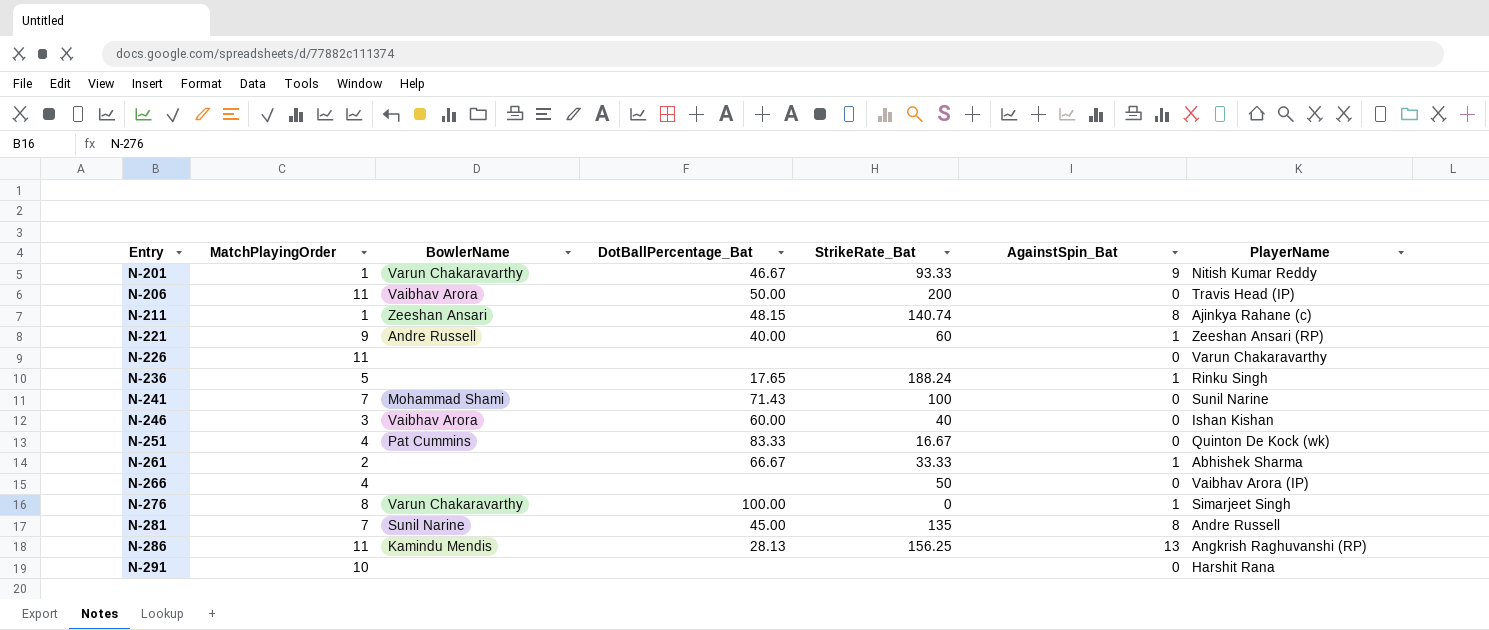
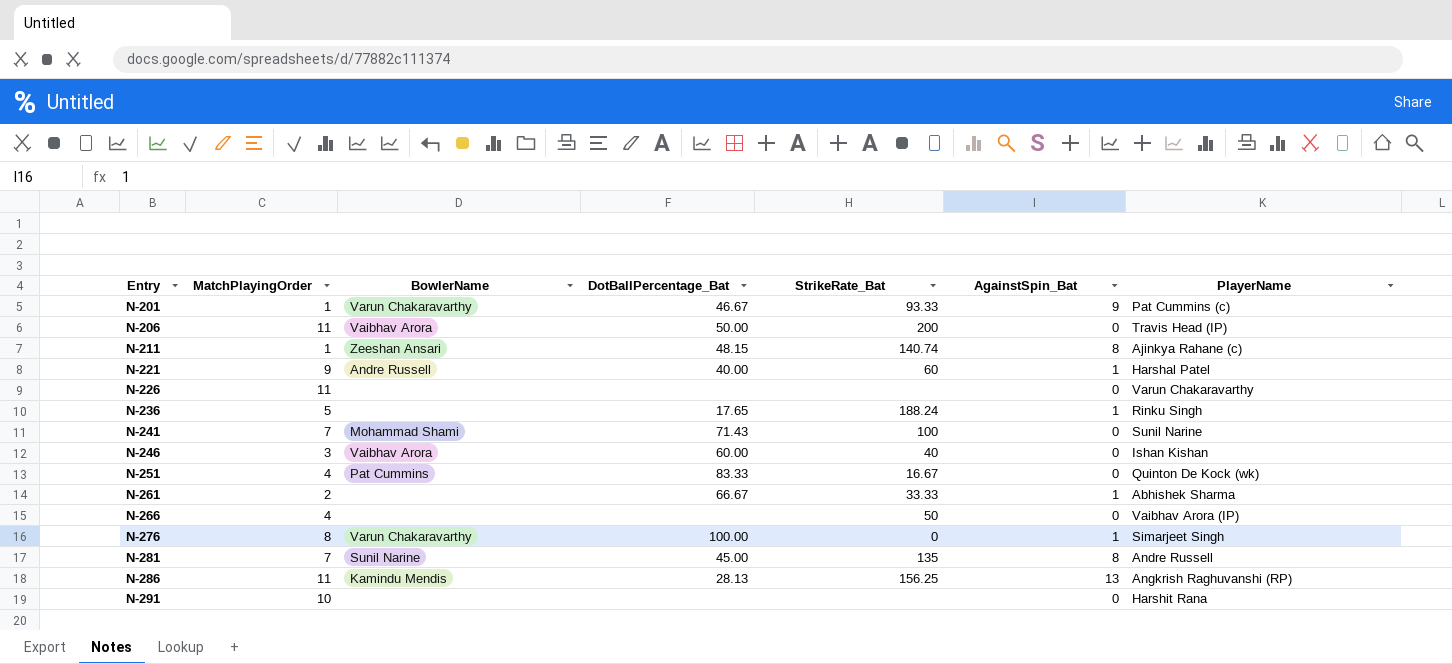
N-201 | PlayerName: Nitish Kumar Reddy -> Pat Cummins (c)
N-221 | PlayerName: Zeeshan Ansari (RP) -> Harshal Patel

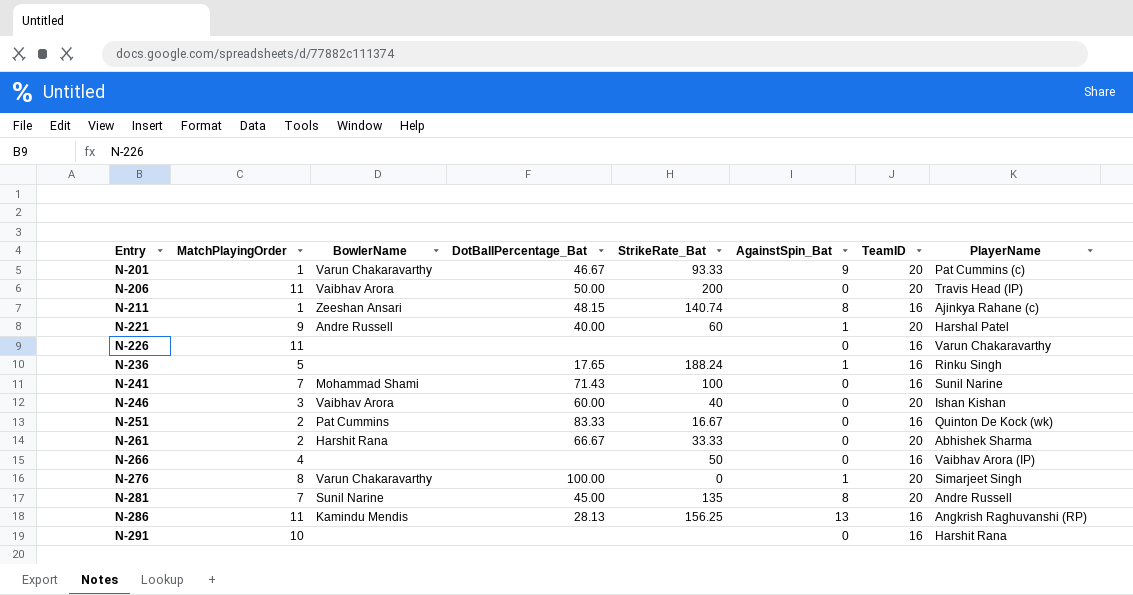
column TeamID | position: none -> 7
N-251 | MatchPlayingOrder: 4 -> 2
N-261 | BowlerName: none -> Harshit Rana
N-261 | AgainstSpin_Bat: 1 -> 0

